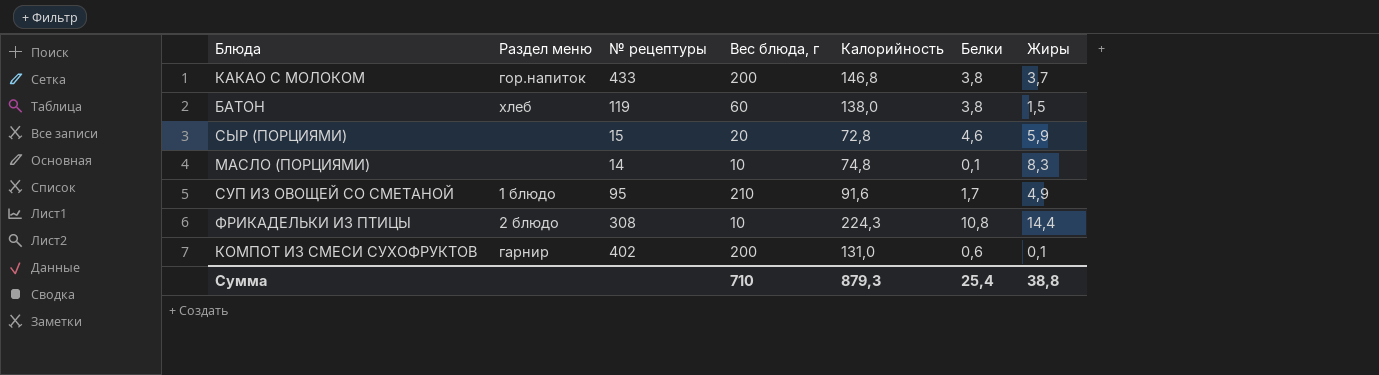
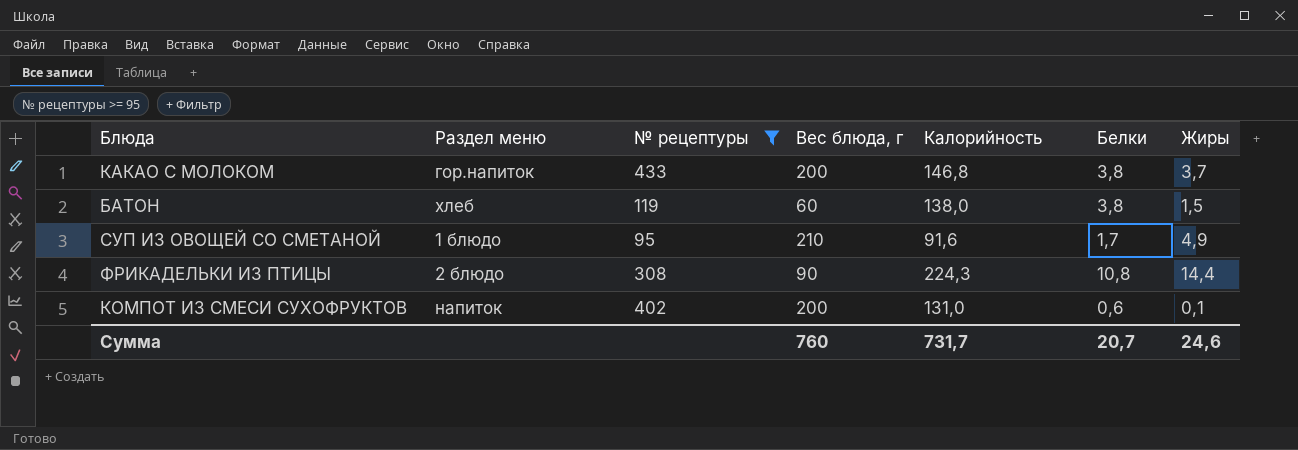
filter: none -> № рецептуры >= 95
ФРИКАДЕЛЬКИ ИЗ ПТИЦЫ | Вес блюда, г: 10 -> 90
КОМПОТ ИЗ СМЕСИ СУХОФРУКТОВ | Раздел меню: гарнир -> напиток
Сумма | Вес блюда, г: 710 -> 760
Сумма | Калорийность: 879,3 -> 731,7
Сумма | Белки: 25,4 -> 20,7
Сумма | Жиры: 38,8 -> 24,6

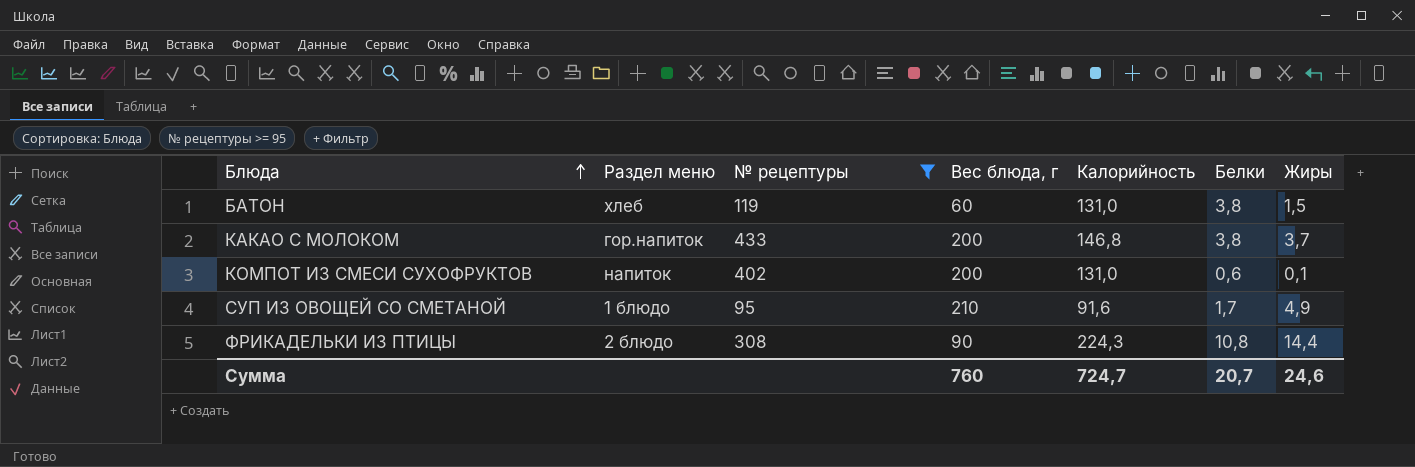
row order: none -> Блюда ascending
БАТОН | Калорийность: 138,0 -> 131,0
Сумма | Калорийность: 731,7 -> 724,7

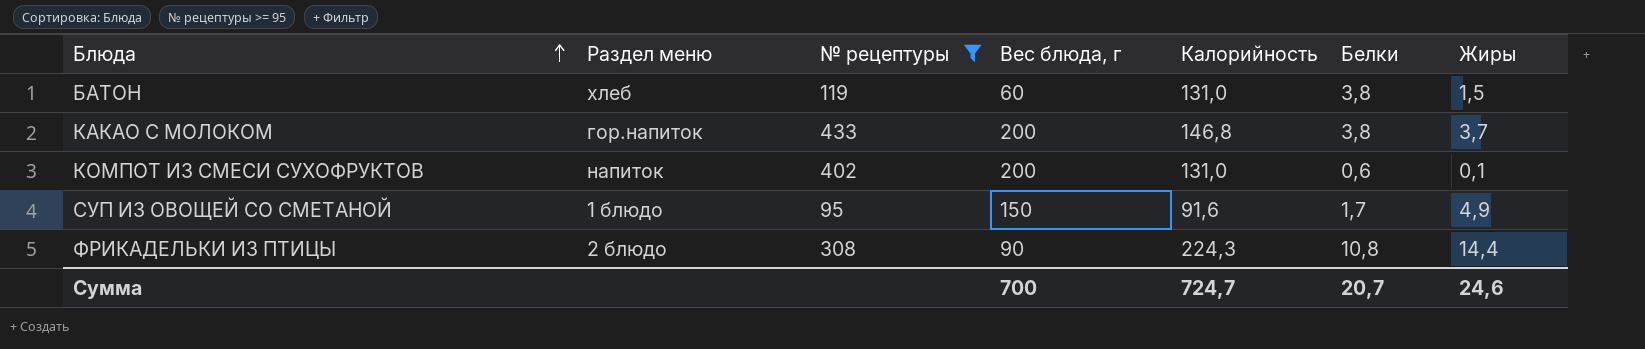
СУП ИЗ ОВОЩЕЙ СО СМЕТАНОЙ | Вес блюда, г: 210 -> 150
Сумма | Вес блюда, г: 760 -> 700

